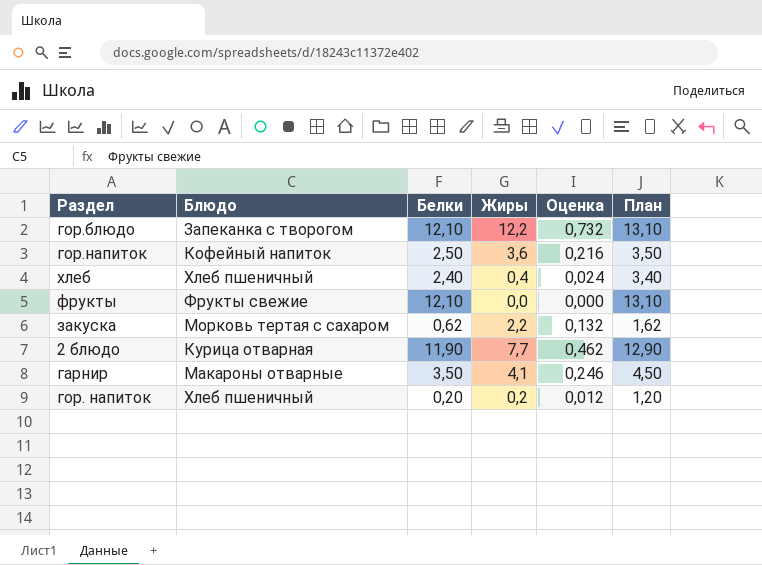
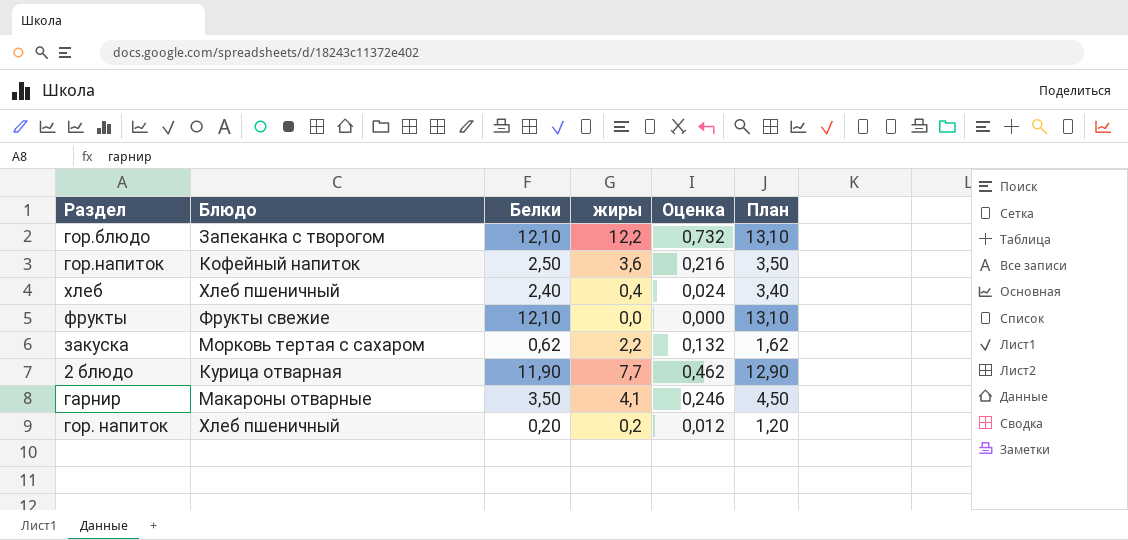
column name: Жиры -> жиры

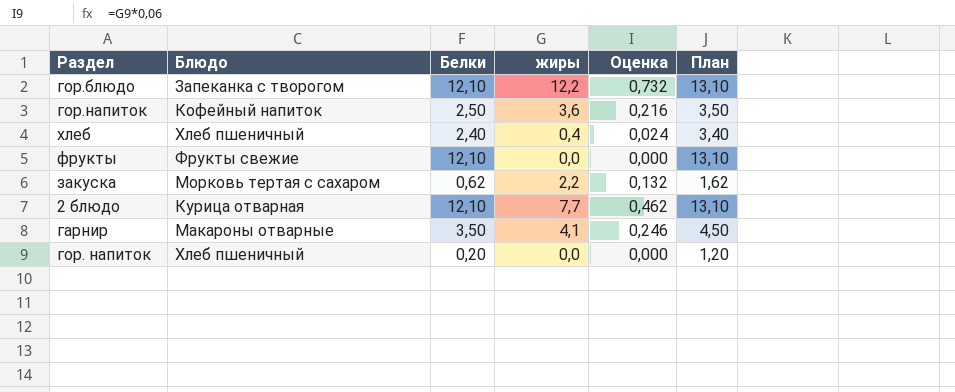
2 блюдо | Белки: 11,90 -> 12,10
2 блюдо | План: 12,90 -> 13,10
гор. напиток | жиры: 0,2 -> 0,0
гор. напиток | Оценка: 0,012 -> 0,000

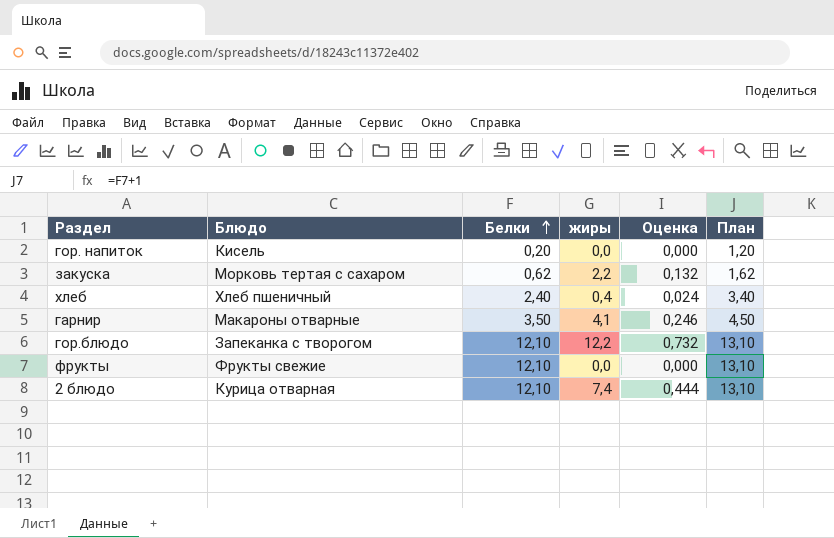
row order: none -> Белки ascending
row гор.напиток: Кофейный напиток | 2,50 | 3,6 | 0,216 | 3,50 -> none
гор. напиток | Блюдо: Хлеб пшеничный -> Кисель
2 блюдо | жиры: 7,7 -> 7,4
2 блюдо | Оценка: 0,462 -> 0,444

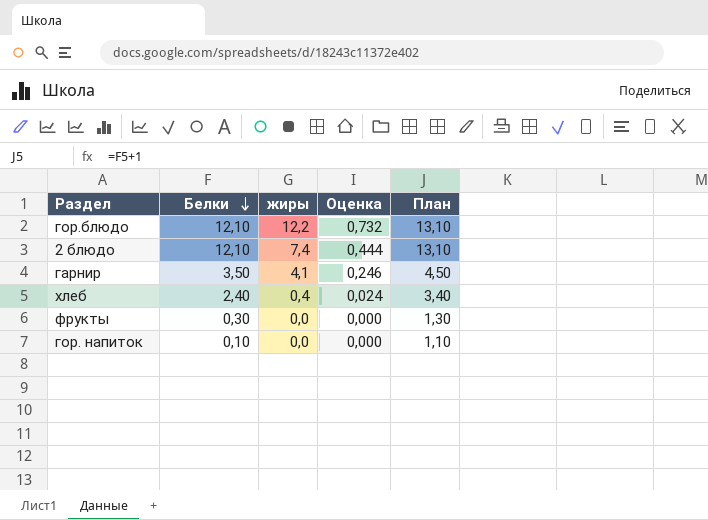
row order: Белки ascending -> Белки descending
column Блюдо | position: 2 -> none
row закуска: Морковь тертая с сахаром | 0,62 | 2,2 | 0,132 | 1,62 -> none
фрукты | Белки: 12,10 -> 0,30
фрукты | План: 13,10 -> 1,30
гор. напиток | Белки: 0,20 -> 0,10
гор. напиток | План: 1,20 -> 1,10

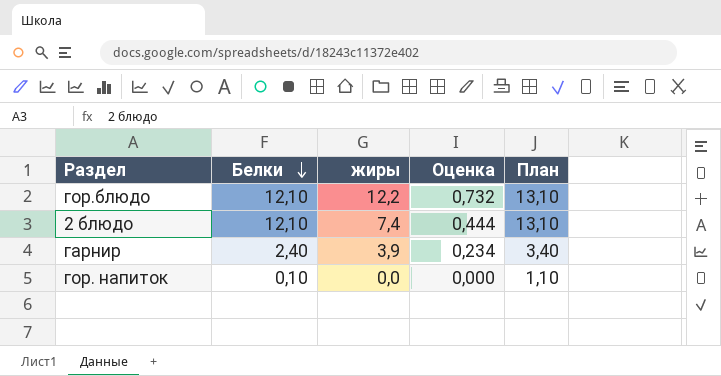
row хлеб: 2,40 | 0,4 | 0,024 | 3,40 -> none
row фрукты: 0,30 | 0,0 | 0,000 | 1,30 -> none
гарнир | Белки: 3,50 -> 2,40
гарнир | жиры: 4,1 -> 3,9
гарнир | Оценка: 0,246 -> 0,234
гарнир | План: 4,50 -> 3,40

